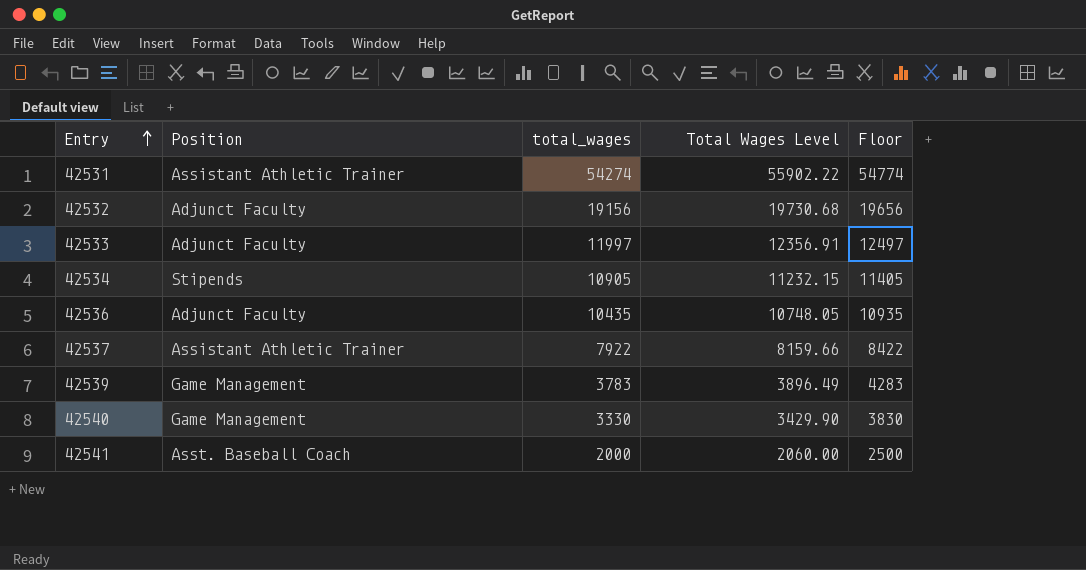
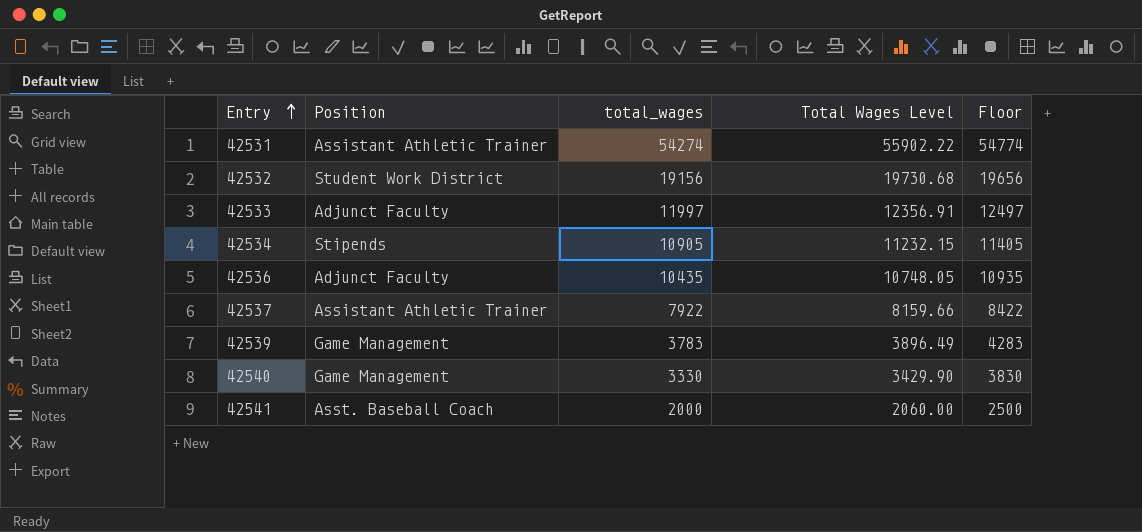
42532 | Position: Adjunct Faculty -> Student Work District

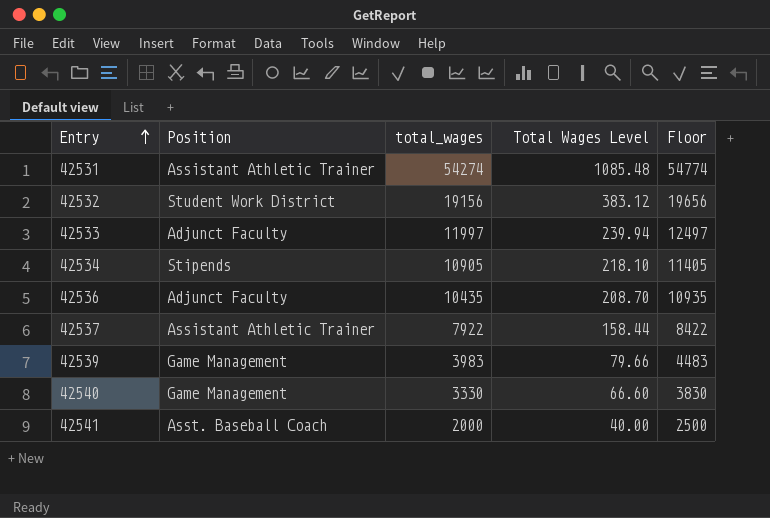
column Total Wages Level | formula: [total_wages] * 1.03 -> [total_wages] * 0.02
42539 | total_wages: 3783 -> 3983
42539 | Floor: 4283 -> 4483

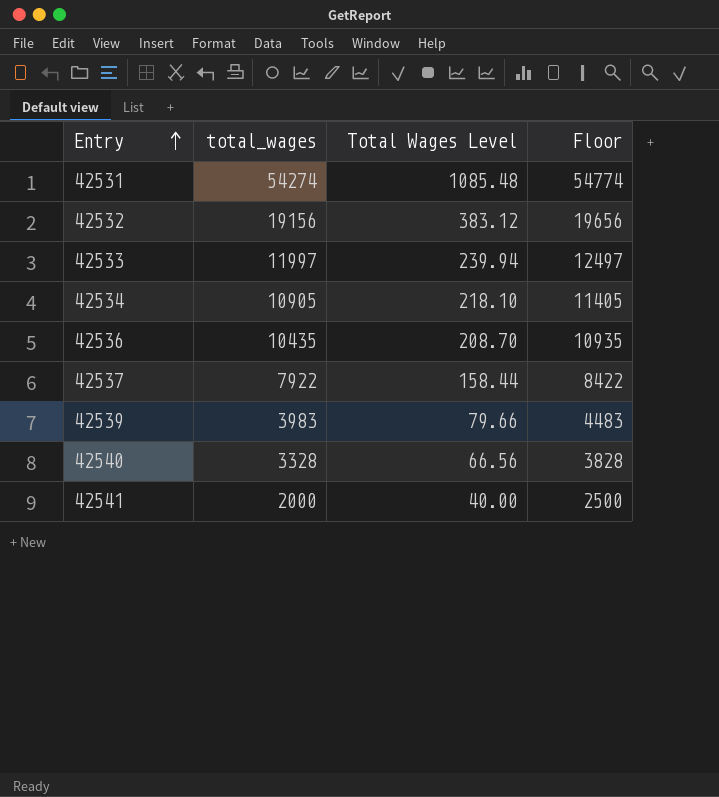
column Position | position: 2 -> none
42540 | total_wages: 3330 -> 3328
42540 | Total Wages Level: 66.60 -> 66.56
42540 | Floor: 3830 -> 3828

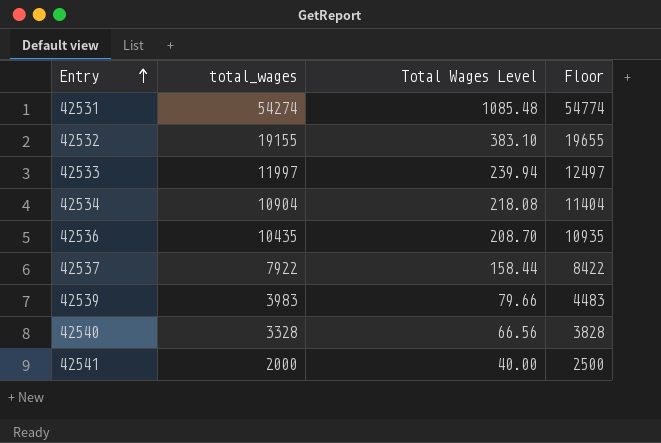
42532 | total_wages: 19156 -> 19155
42532 | Total Wages Level: 383.12 -> 383.10
42532 | Floor: 19656 -> 19655
42534 | total_wages: 10905 -> 10904
42534 | Total Wages Level: 218.10 -> 218.08
42534 | Floor: 11405 -> 11404

